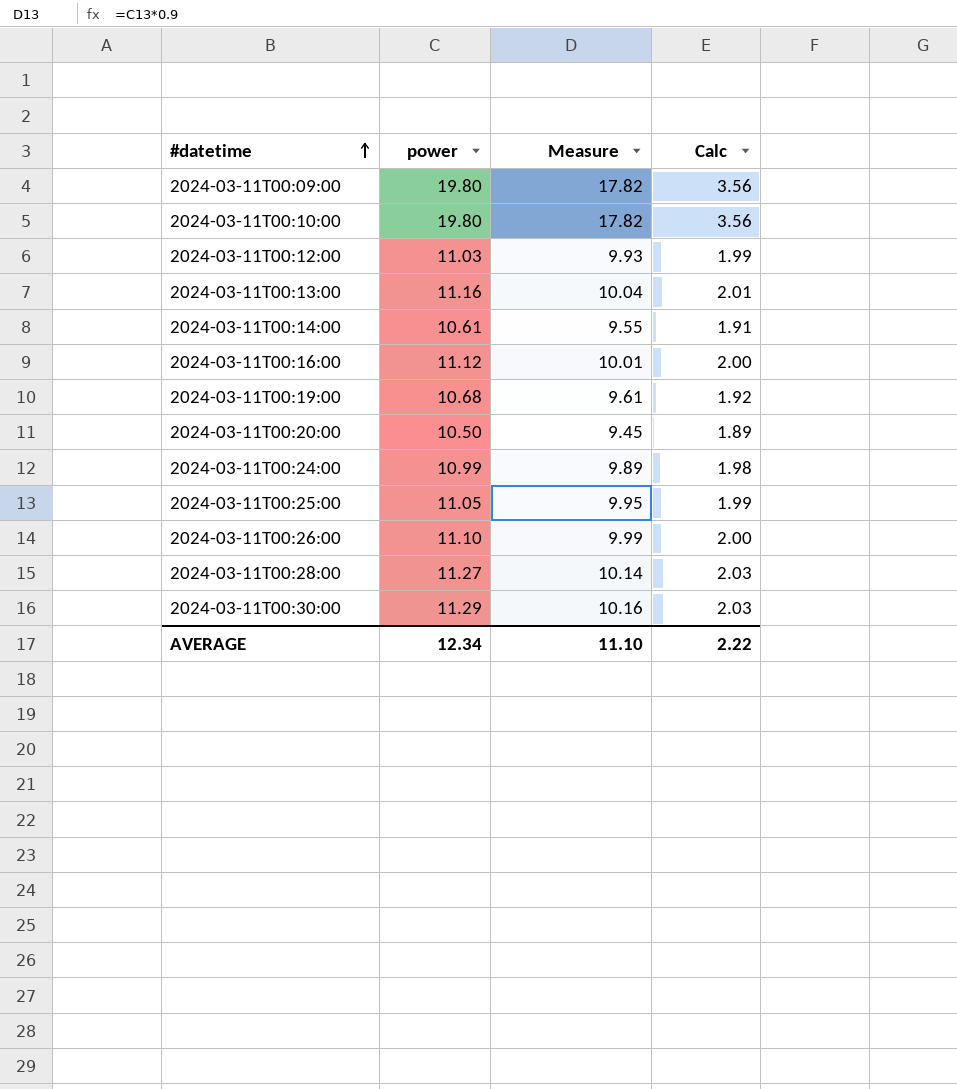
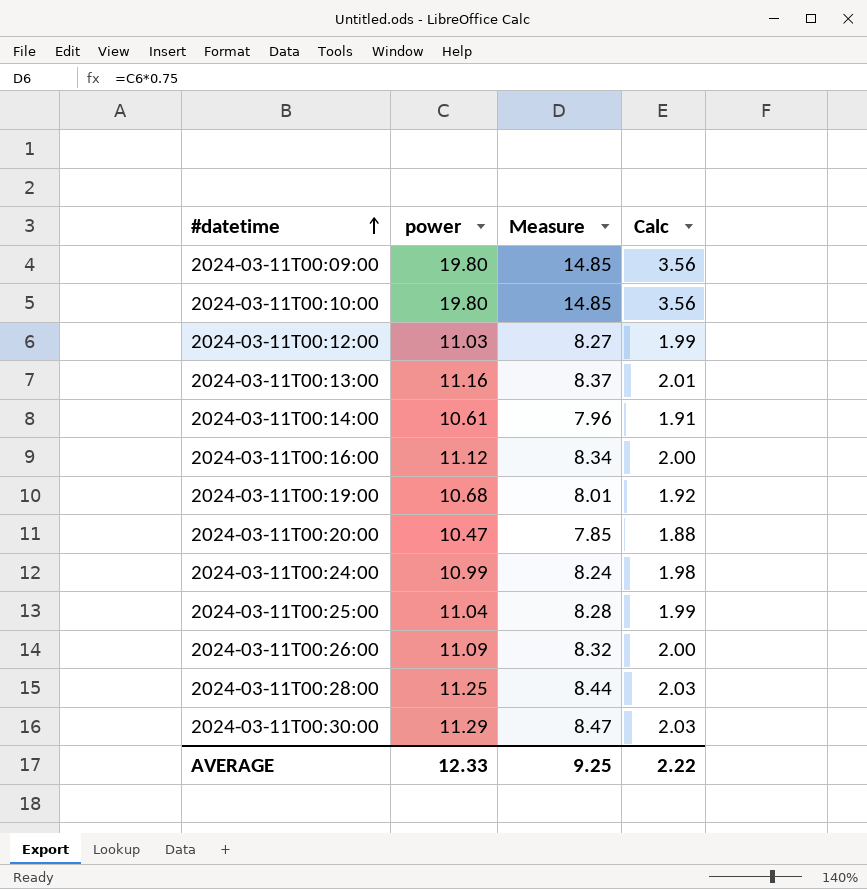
column Measure | formula: [power] * 0.9 -> [power] * 0.75
2024-03-11T00:20:00 | power: 10.50 -> 10.47
2024-03-11T00:20:00 | Calc: 1.89 -> 1.88
2024-03-11T00:25:00 | power: 11.05 -> 11.04
2024-03-11T00:26:00 | power: 11.10 -> 11.09
2024-03-11T00:28:00 | power: 11.27 -> 11.25
AVERAGE | power: 12.34 -> 12.33
AVERAGE | Measure: 11.10 -> 9.25

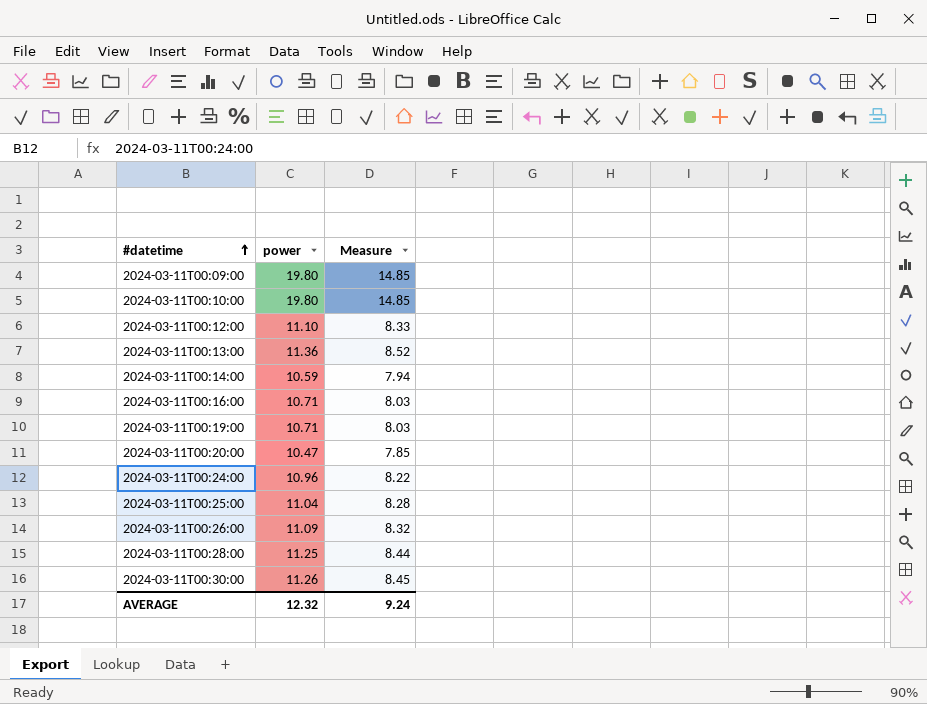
column Calc | formula: [power] * 0.18 -> none
2024-03-11T00:12:00 | power: 11.03 -> 11.10
2024-03-11T00:12:00 | Measure: 8.27 -> 8.33
2024-03-11T00:13:00 | power: 11.16 -> 11.36
2024-03-11T00:13:00 | Measure: 8.37 -> 8.52
2024-03-11T00:14:00 | power: 10.61 -> 10.59
2024-03-11T00:14:00 | Measure: 7.96 -> 7.94
2024-03-11T00:16:00 | power: 11.12 -> 10.71
2024-03-11T00:16:00 | Measure: 8.34 -> 8.03
2024-03-11T00:19:00 | power: 10.68 -> 10.71
2024-03-11T00:19:00 | Measure: 8.01 -> 8.03
2024-03-11T00:24:00 | power: 10.99 -> 10.96
2024-03-11T00:24:00 | Measure: 8.24 -> 8.22
2024-03-11T00:30:00 | power: 11.29 -> 11.26
2024-03-11T00:30:00 | Measure: 8.47 -> 8.45
AVERAGE | power: 12.33 -> 12.32
AVERAGE | Measure: 9.25 -> 9.24

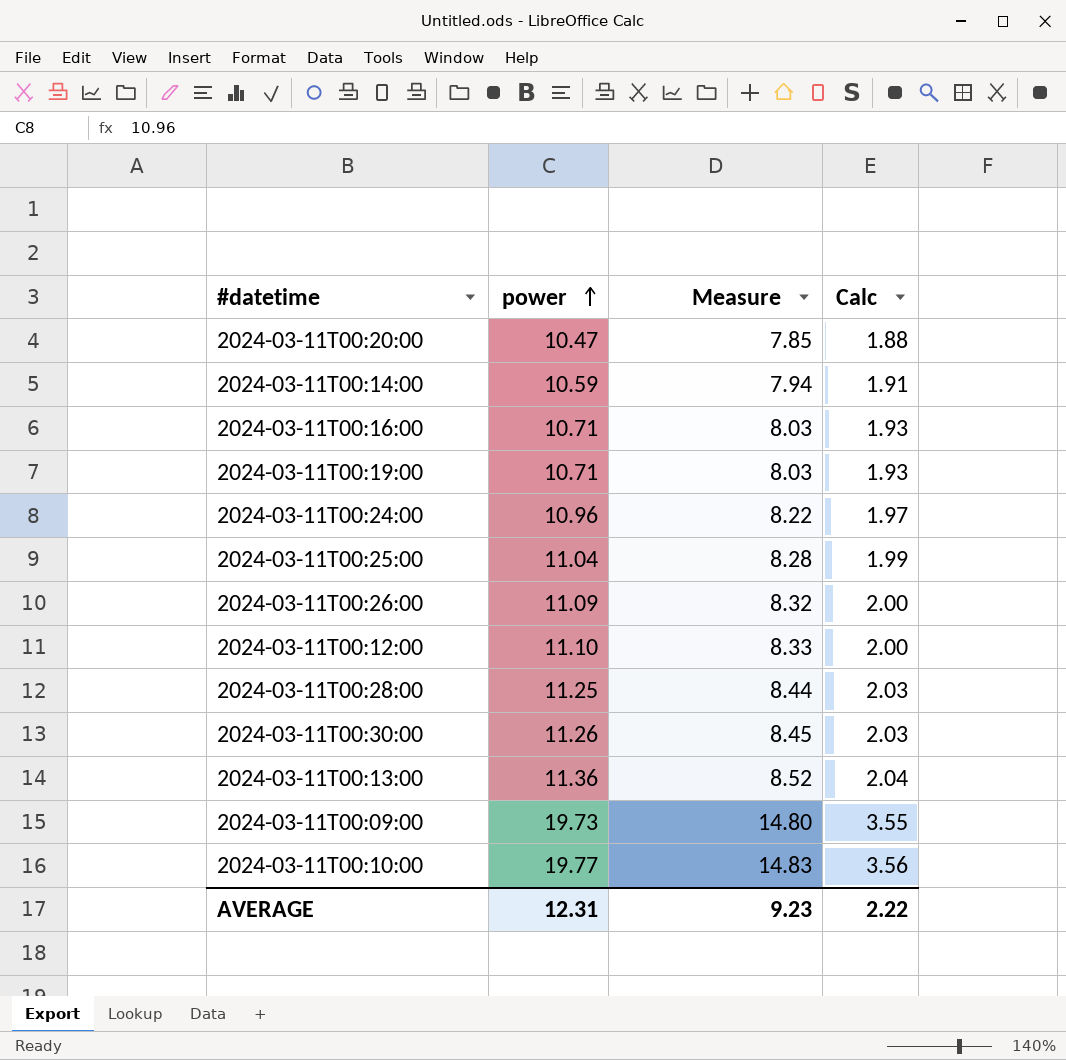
row order: #datetime ascending -> power ascending
column Calc | formula: none -> [power] * 0.18
2024-03-11T00:09:00 | power: 19.80 -> 19.73
2024-03-11T00:09:00 | Measure: 14.85 -> 14.80
2024-03-11T00:10:00 | power: 19.80 -> 19.77
2024-03-11T00:10:00 | Measure: 14.85 -> 14.83
AVERAGE | power: 12.32 -> 12.31
AVERAGE | Measure: 9.24 -> 9.23

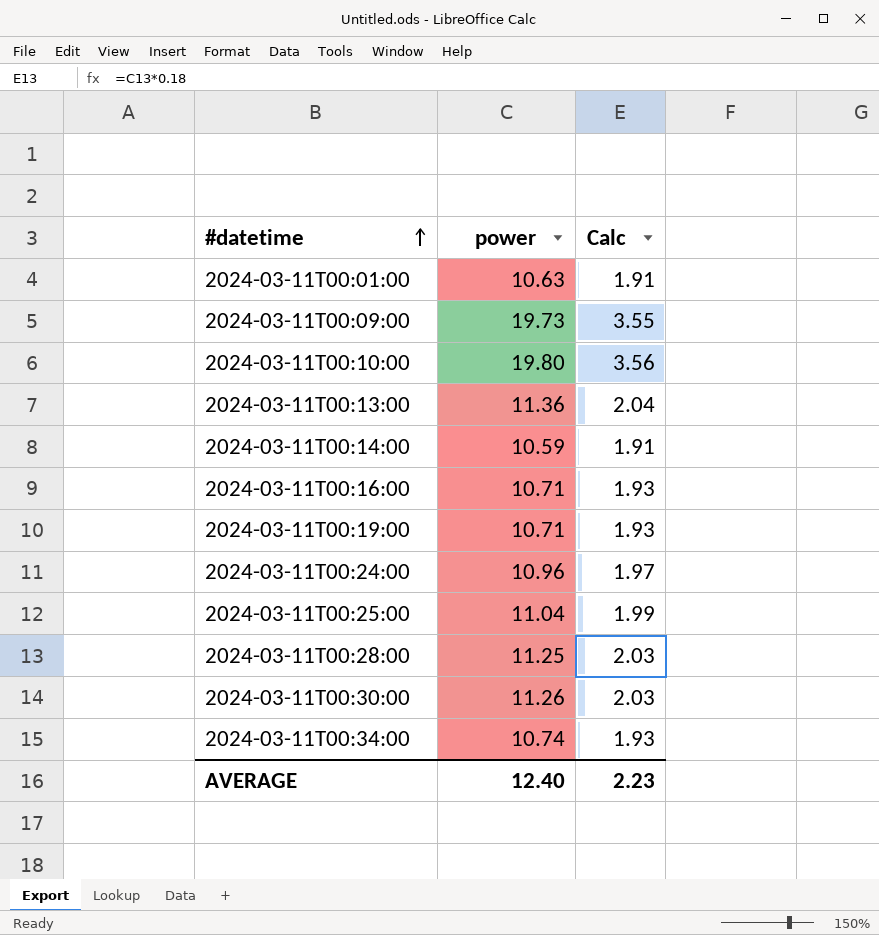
row order: power ascending -> #datetime ascending
column Measure | formula: [power] * 0.75 -> none
row 2024-03-11T00:20:00: 10.47 | 7.85 | 1.88 -> none
row 2024-03-11T00:26:00: 11.09 | 8.32 | 2.00 -> none
row 2024-03-11T00:12:00: 11.10 | 8.33 | 2.00 -> none
row 2024-03-11T00:01:00: none -> 10.63 | 1.91
2024-03-11T00:10:00 | power: 19.77 -> 19.80
row 2024-03-11T00:34:00: none -> 10.74 | 1.93
AVERAGE | power: 12.31 -> 12.40
AVERAGE | Calc: 2.22 -> 2.23

